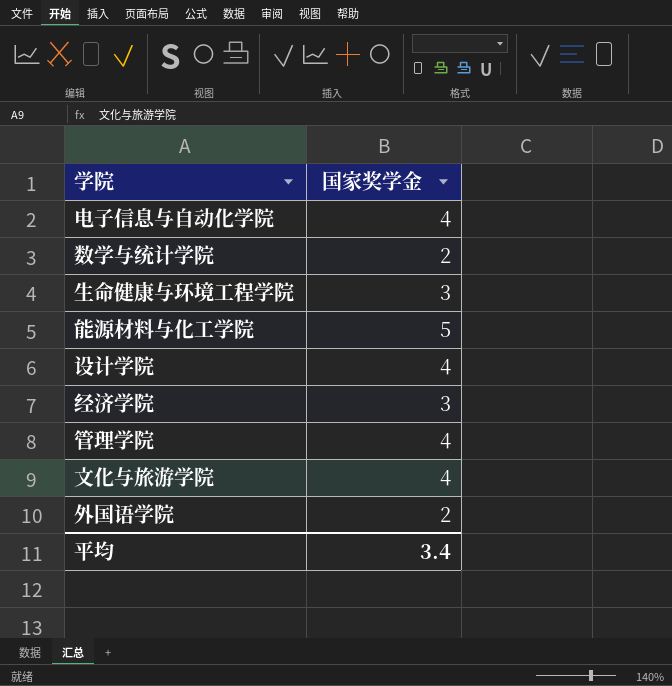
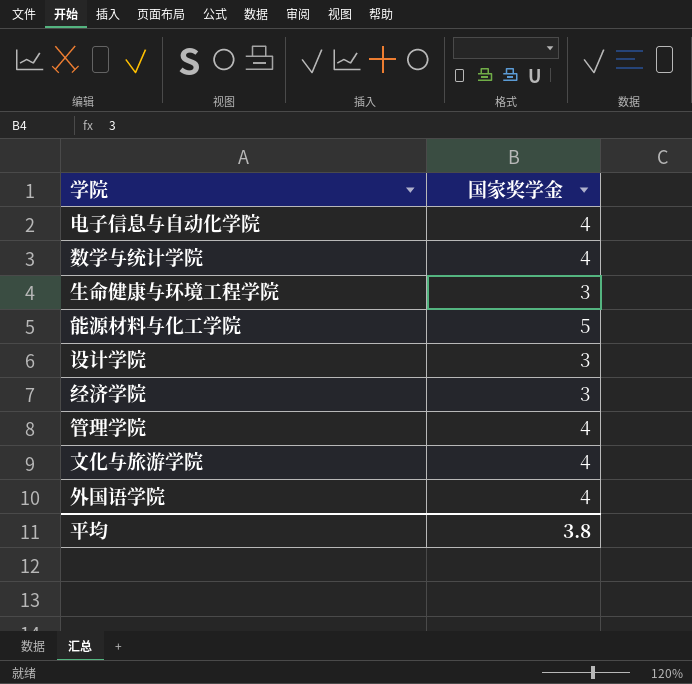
数学与统计学院 | 国家奖学金: 2 -> 4
设计学院 | 国家奖学金: 4 -> 3
外国语学院 | 国家奖学金: 2 -> 4
平均 | 国家奖学金: 3.4 -> 3.8

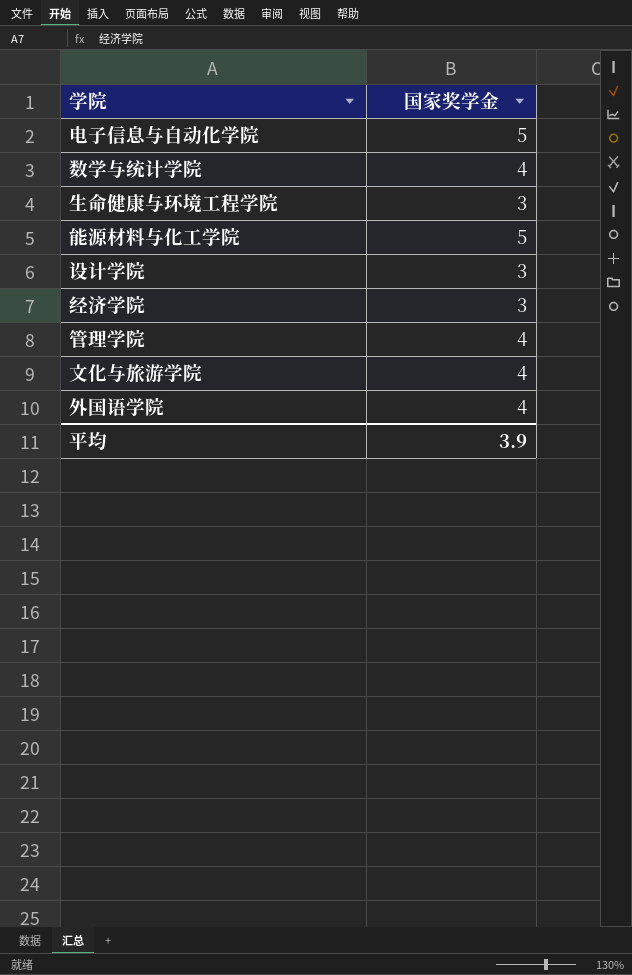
电子信息与自动化学院 | 国家奖学金: 4 -> 5
平均 | 国家奖学金: 3.8 -> 3.9

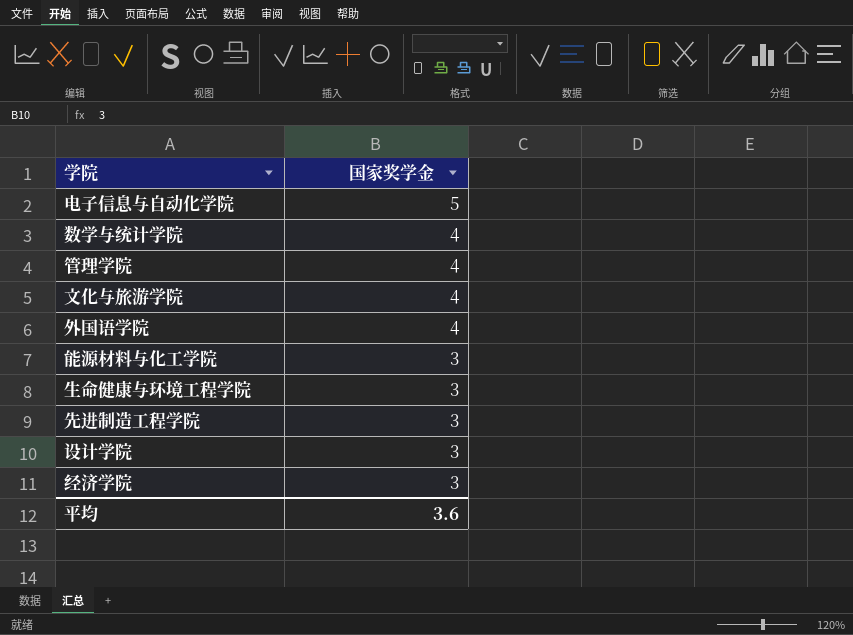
row order: none -> 国家奖学金 descending
能源材料与化工学院 | 国家奖学金: 5 -> 3
row 先进制造工程学院: none -> 3
平均 | 国家奖学金: 3.9 -> 3.6

